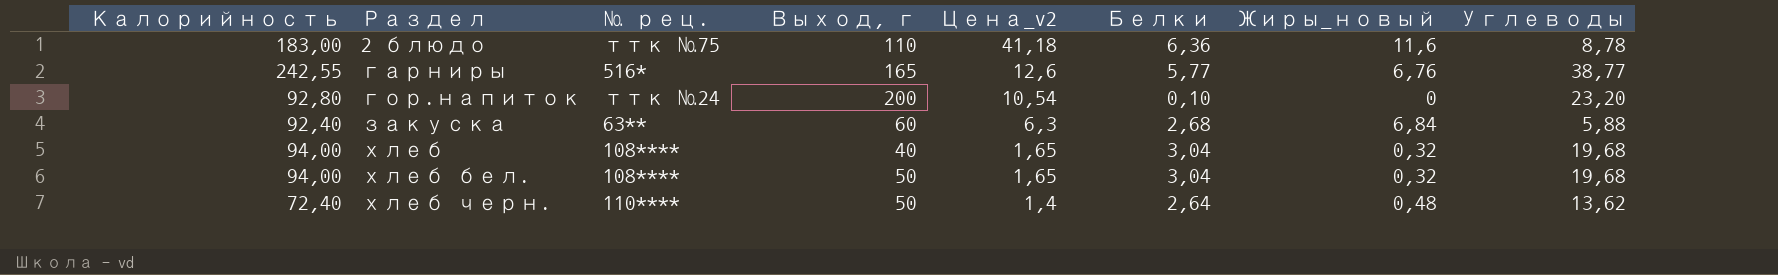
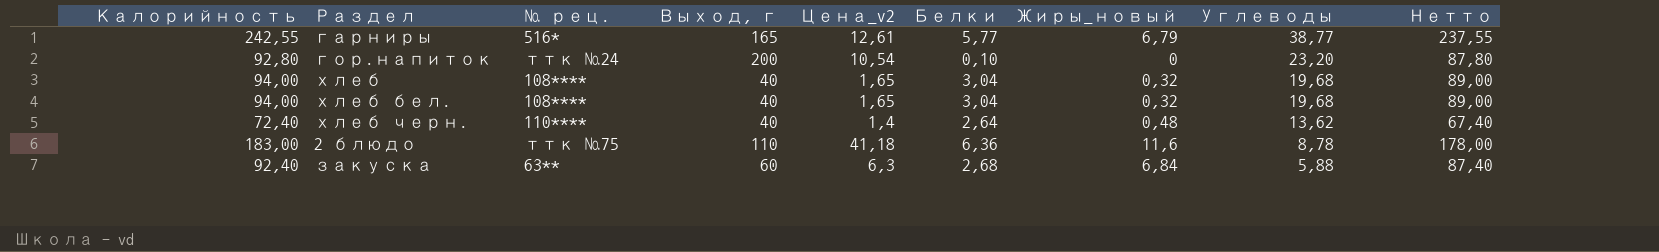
row order: Раздел ascending -> Углеводы descending
column Нетто | formula: none -> [Калорийность] - 5
гарниры | Цена_v2: 12,6 -> 12,61
гарниры | Жиры_новый: 6,76 -> 6,79
хлеб бел. | Выход, г: 50 -> 40
хлеб черн. | Выход, г: 50 -> 40

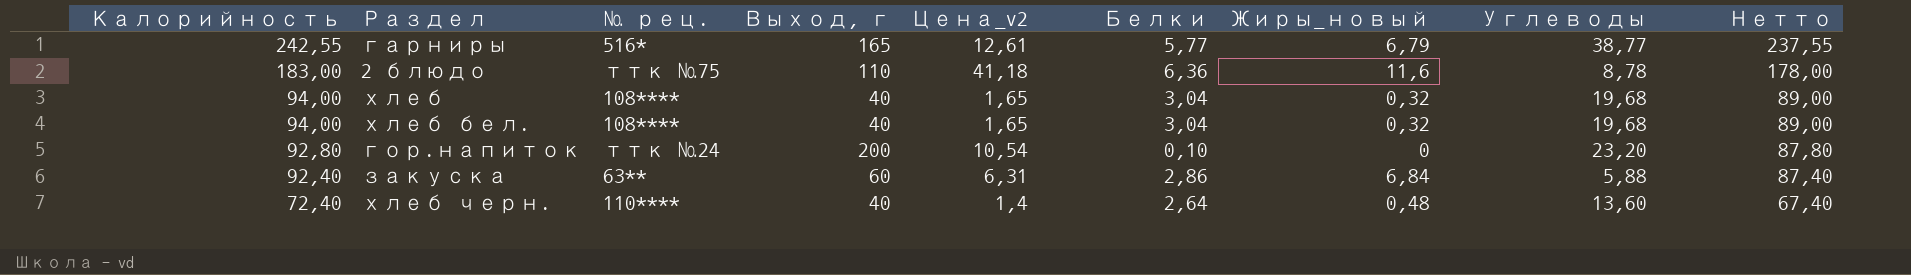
row order: Углеводы descending -> Калорийность descending
закуска | Цена_v2: 6,3 -> 6,31
закуска | Белки: 2,68 -> 2,86
хлеб черн. | Углеводы: 13,62 -> 13,60

